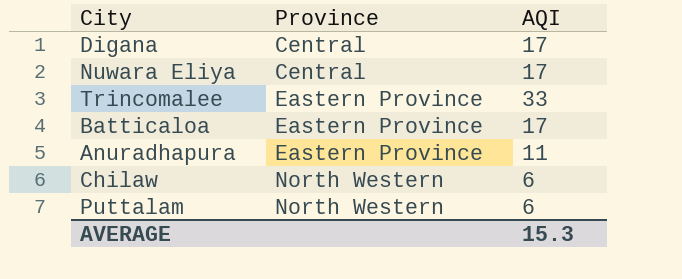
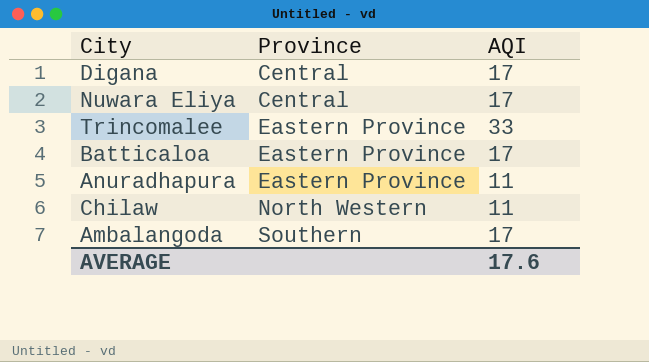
row Puttalam: North Western | 6 -> none
Chilaw | AQI: 6 -> 11
row Ambalangoda: none -> Southern | 17
AVERAGE | AQI: 15.3 -> 17.6

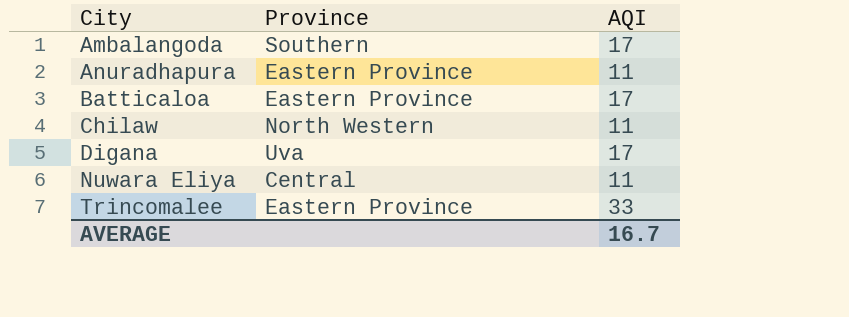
row order: Province ascending -> City ascending
Digana | Province: Central -> Uva
Nuwara Eliya | AQI: 17 -> 11
AVERAGE | AQI: 17.6 -> 16.7

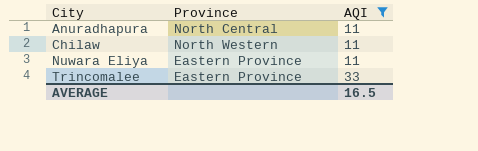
filter: none -> AQI != 17
Anuradhapura | Province: Eastern Province -> North Central
Nuwara Eliya | Province: Central -> Eastern Province
AVERAGE | AQI: 16.7 -> 16.5

